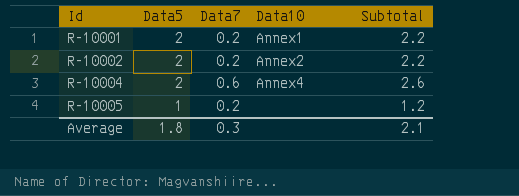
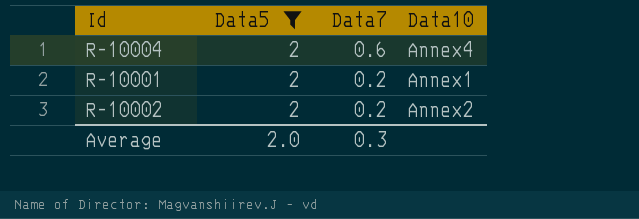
filter: none -> Data5 = 2
row order: Id ascending -> Data7 descending
column Subtotal | formula: [Data5] + [Data7] -> none
Average | Data5: 1.8 -> 2.0

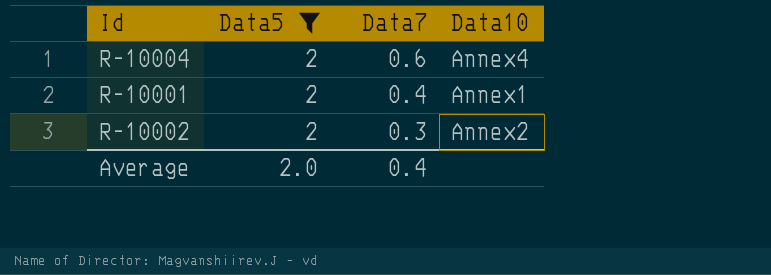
R-10001 | Data7: 0.2 -> 0.4
R-10002 | Data7: 0.2 -> 0.3
Average | Data7: 0.3 -> 0.4

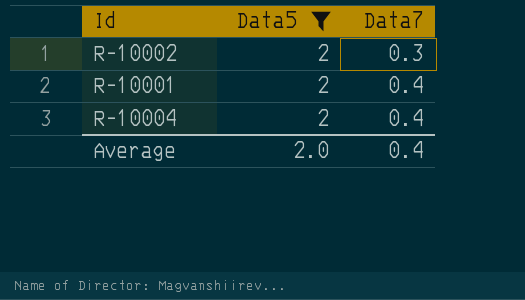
row order: Data7 descending -> Data7 ascending
column Data10 | position: 4 -> none
R-10004 | Data7: 0.6 -> 0.4

